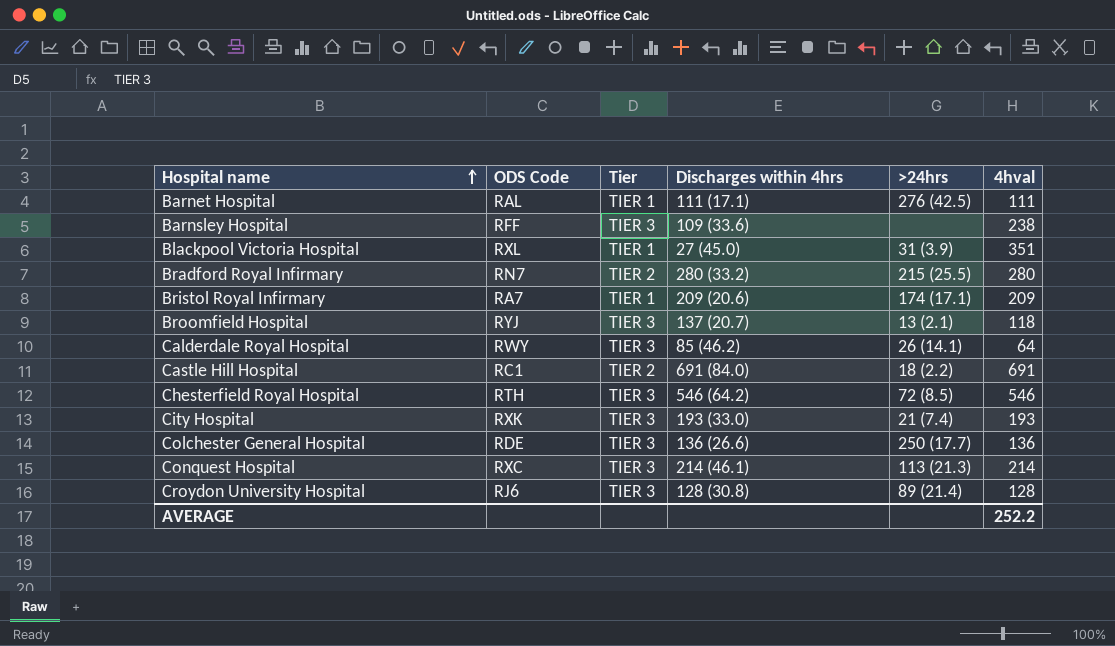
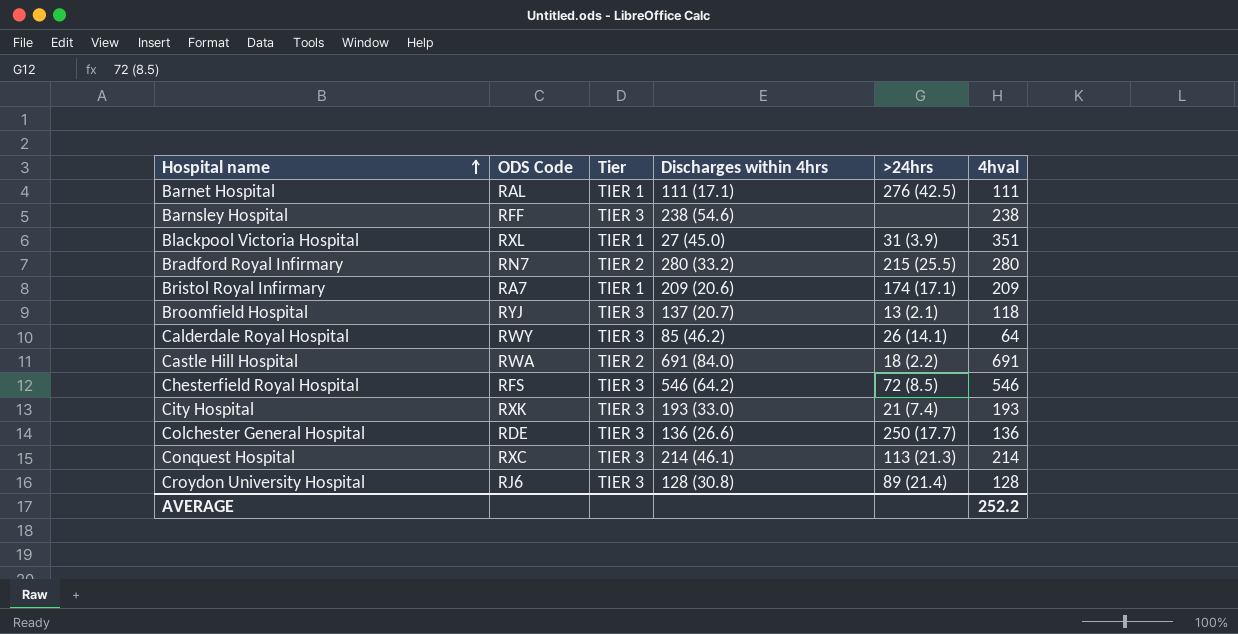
Barnsley Hospital | Discharges within 4hrs: 109 (33.6) -> 238 (54.6)
Castle Hill Hospital | ODS Code: RC1 -> RWA
Chesterfield Royal Hospital | ODS Code: RTH -> RFS

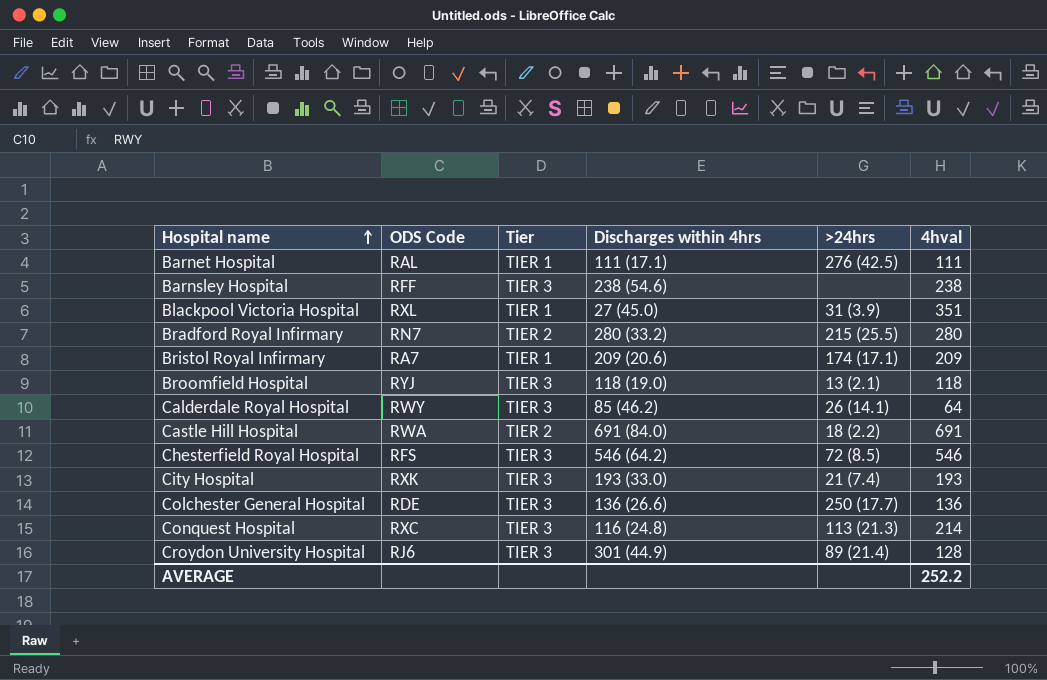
Broomfield Hospital | Discharges within 4hrs: 137 (20.7) -> 118 (19.0)
Conquest Hospital | Discharges within 4hrs: 214 (46.1) -> 116 (24.8)
Croydon University Hospital | Discharges within 4hrs: 128 (30.8) -> 301 (44.9)

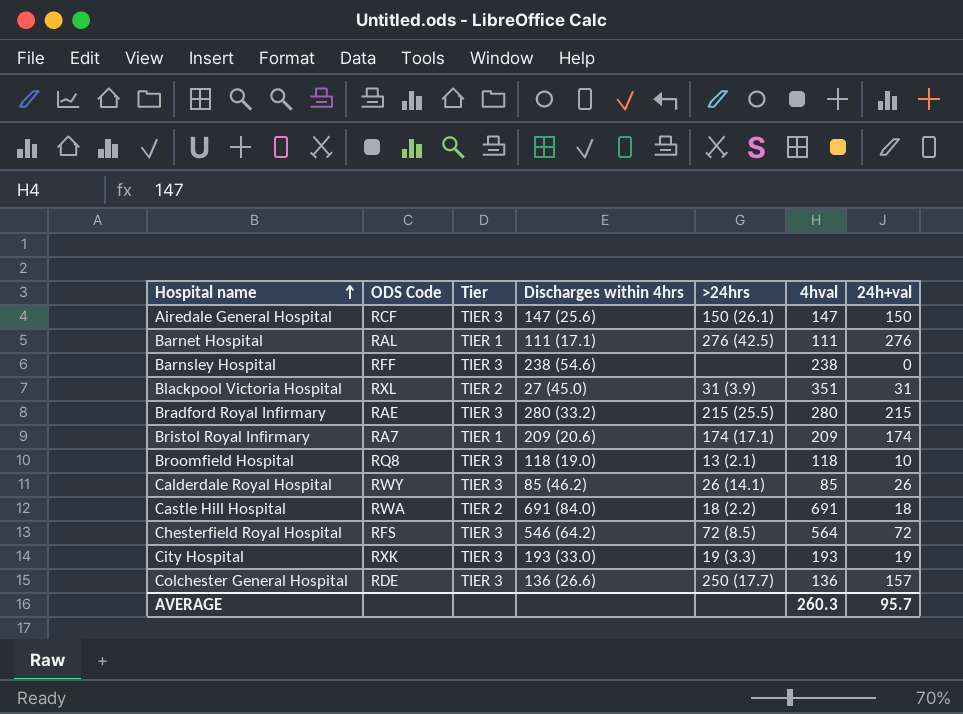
column 24h+val | position: none -> 7
row Conquest Hospital: RXC | TIER 3 | 116 (24.8) | 113 (21.3) | 214 -> none
row Croydon University Hospital: RJ6 | TIER 3 | 301 (44.9) | 89 (21.4) | 128 -> none
row Airedale General Hospital: none -> RCF | TIER 3 | 147 (25.6) | 150 (26.1) | 147 | 150
Blackpool Victoria Hospital | Tier: TIER 1 -> TIER 2
Bradford Royal Infirmary | ODS Code: RN7 -> RAE
Bradford Royal Infirmary | Tier: TIER 2 -> TIER 3
Broomfield Hospital | ODS Code: RYJ -> RQ8
Calderdale Royal Hospital | 4hval: 64 -> 85
Chesterfield Royal Hospital | 4hval: 546 -> 564
City Hospital | >24hrs: 21 (7.4) -> 19 (3.3)
AVERAGE | 4hval: 252.2 -> 260.3

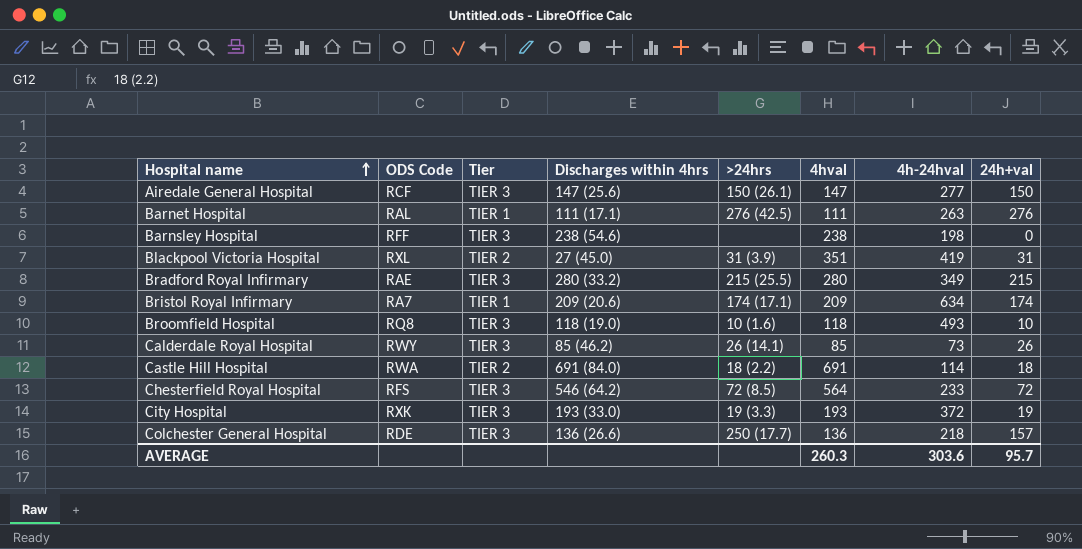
column 4h-24hval | position: none -> 7
Broomfield Hospital | >24hrs: 13 (2.1) -> 10 (1.6)

